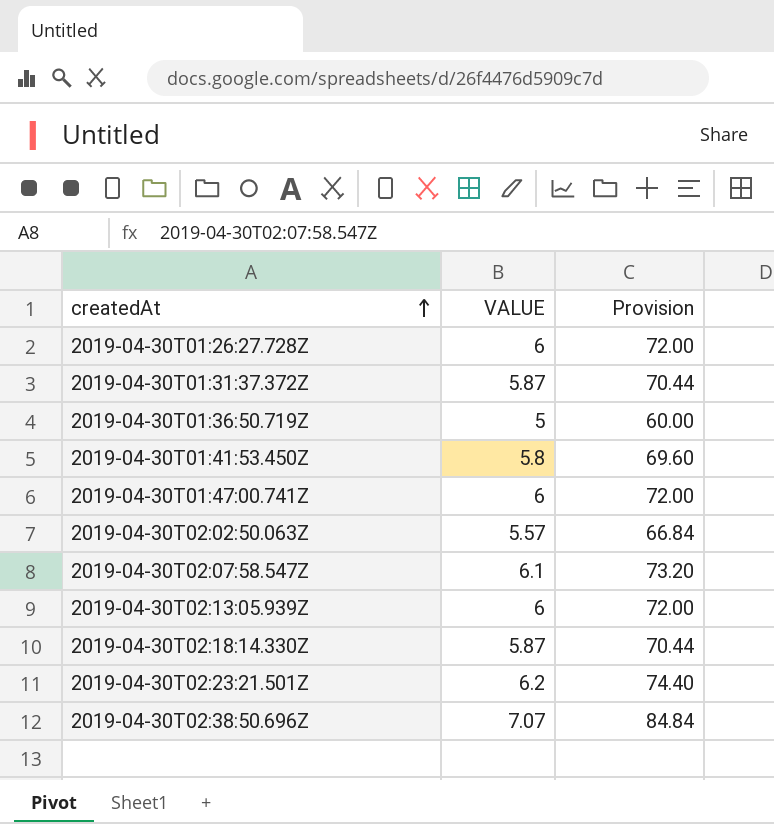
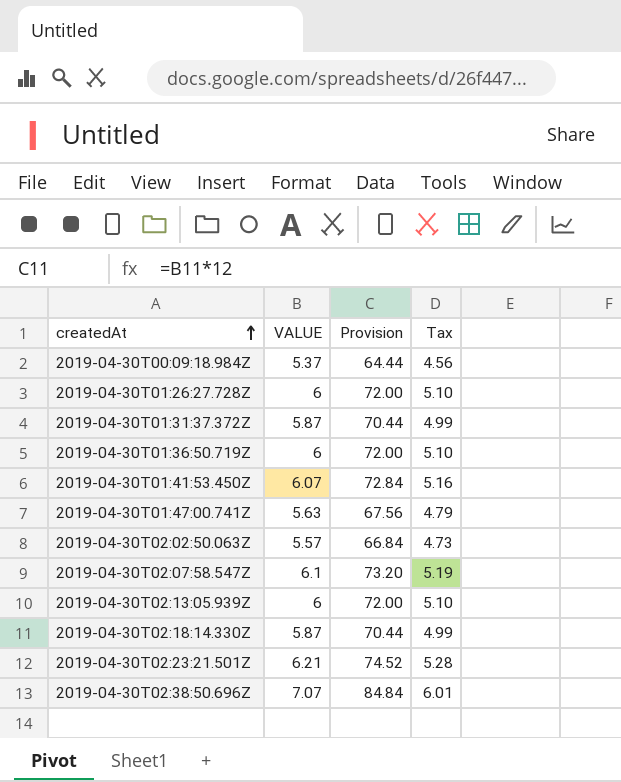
column Tax | formula: none -> [VALUE] * 0.85
row 2019-04-30T00:09:18.984Z: none -> 5.37 | 64.44 | 4.56
2019-04-30T01:36:50.719Z | VALUE: 5 -> 6
2019-04-30T01:36:50.719Z | Provision: 60.00 -> 72.00
2019-04-30T01:41:53.450Z | VALUE: 5.8 -> 6.07
2019-04-30T01:41:53.450Z | Provision: 69.60 -> 72.84
2019-04-30T01:47:00.741Z | VALUE: 6 -> 5.63
2019-04-30T01:47:00.741Z | Provision: 72.00 -> 67.56
2019-04-30T02:23:21.501Z | VALUE: 6.2 -> 6.21
2019-04-30T02:23:21.501Z | Provision: 74.40 -> 74.52

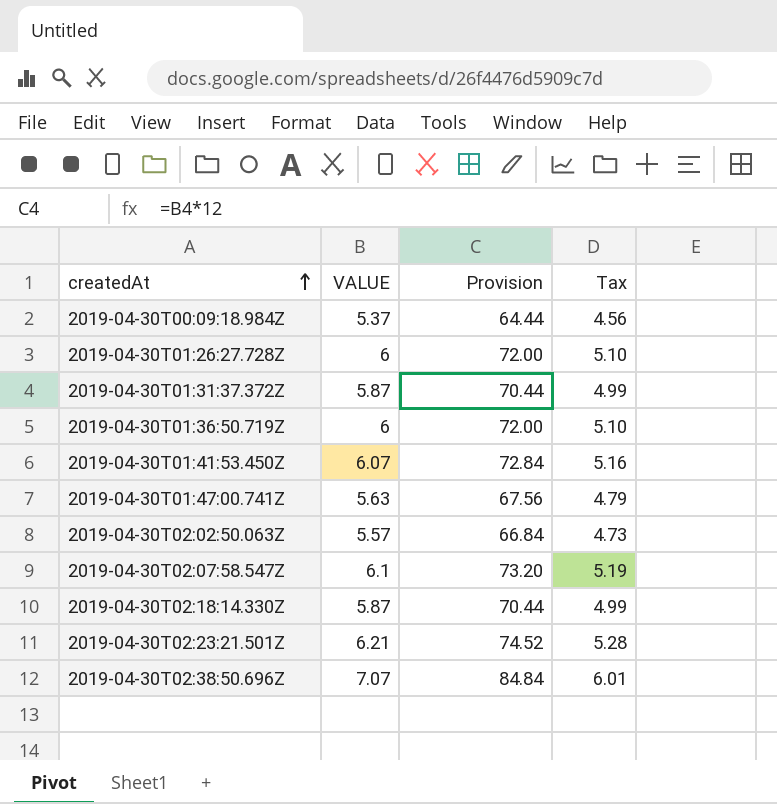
row 2019-04-30T02:13:05.939Z: 6 | 72.00 | 5.10 -> none

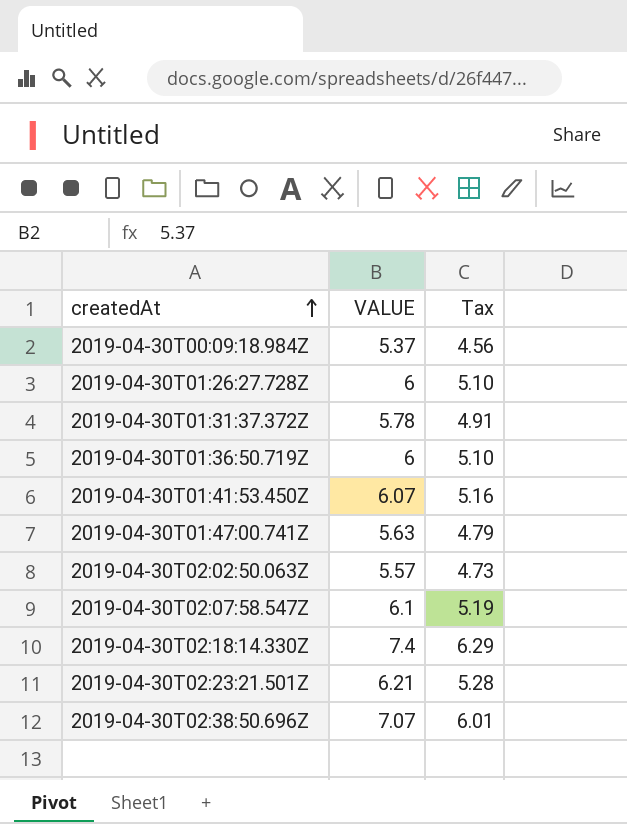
column Provision | formula: [VALUE] * 12 -> none
2019-04-30T01:31:37.372Z | VALUE: 5.87 -> 5.78
2019-04-30T01:31:37.372Z | Tax: 4.99 -> 4.91
2019-04-30T02:18:14.330Z | VALUE: 5.87 -> 7.4
2019-04-30T02:18:14.330Z | Tax: 4.99 -> 6.29

